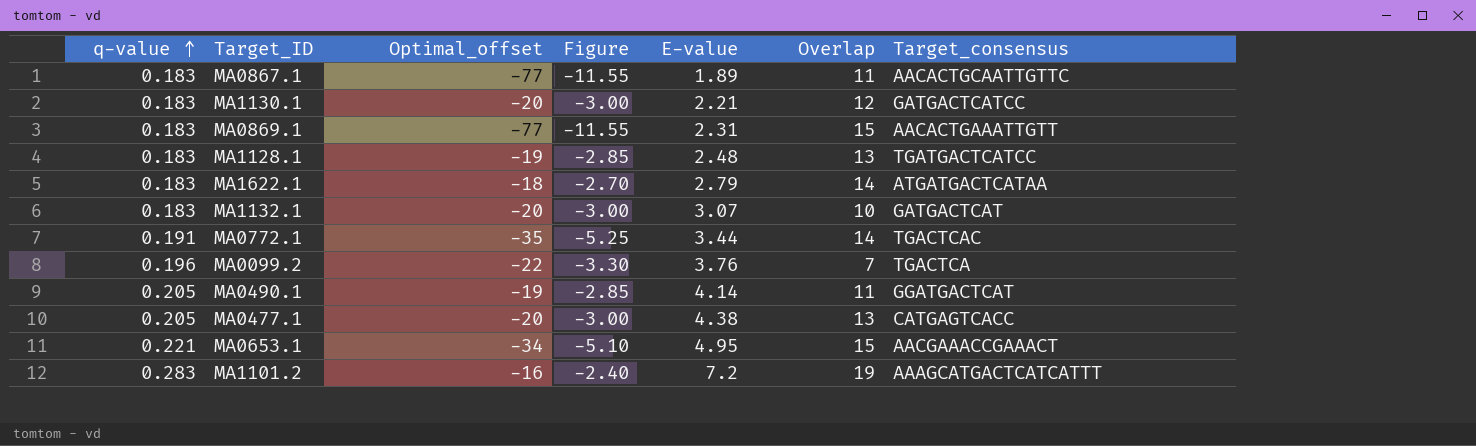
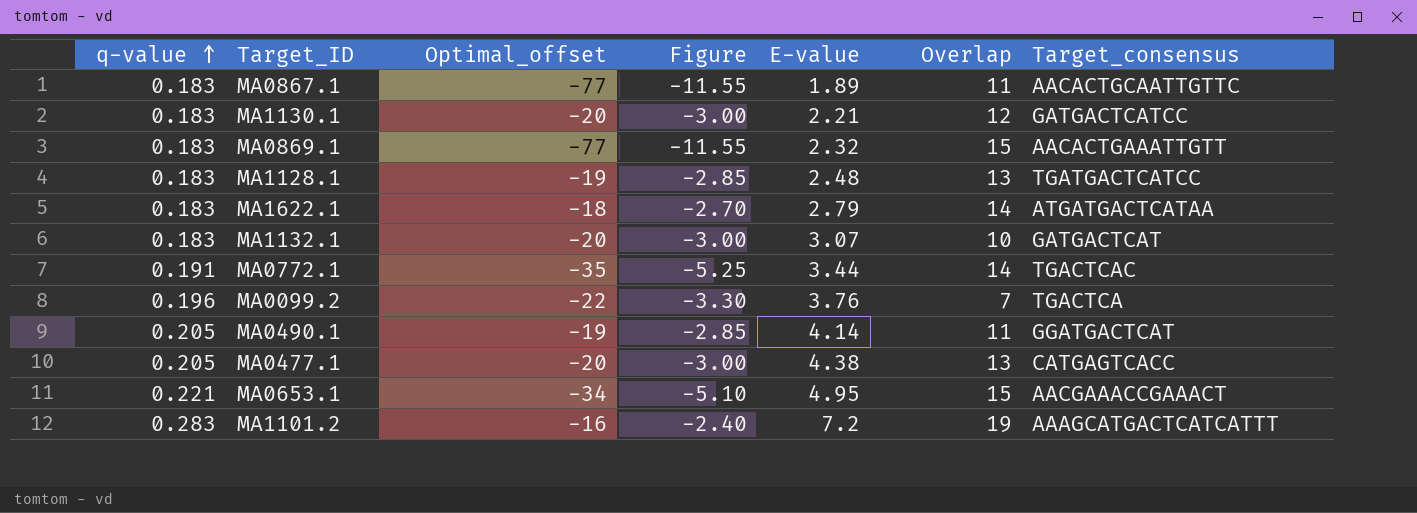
MA0869.1 | E-value: 2.31 -> 2.32

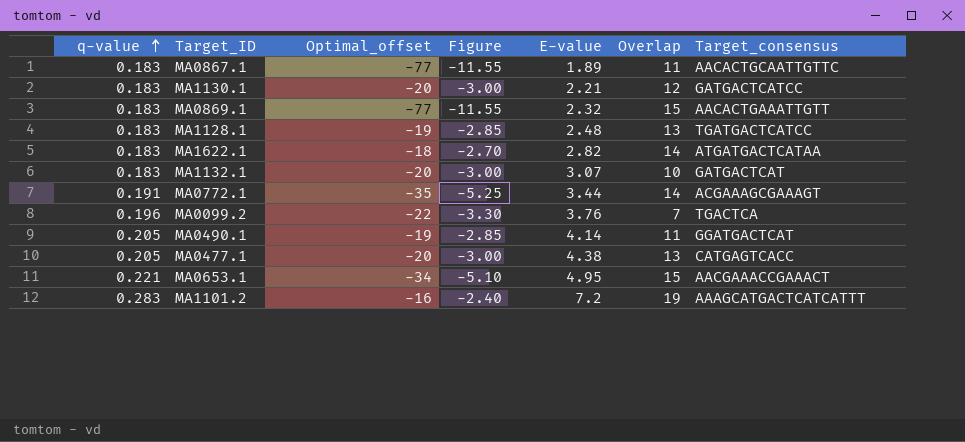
MA1622.1 | E-value: 2.79 -> 2.82
MA0772.1 | Target_consensus: TGACTCAC -> ACGAAAGCGAAAGT

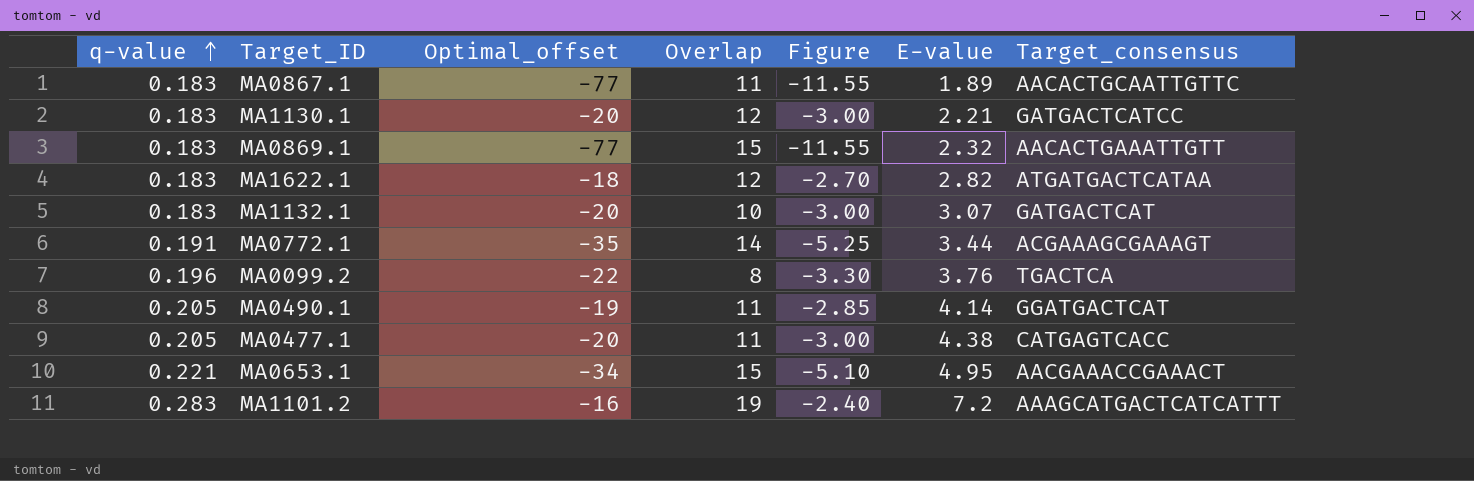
column Overlap | position: 6 -> 4
row MA1128.1: 0.183 | -19 | -2.85 | 2.48 | 13 | TGATGACTCATCC -> none
MA1622.1 | Overlap: 14 -> 12
MA0099.2 | Overlap: 7 -> 8
MA0477.1 | Overlap: 13 -> 11

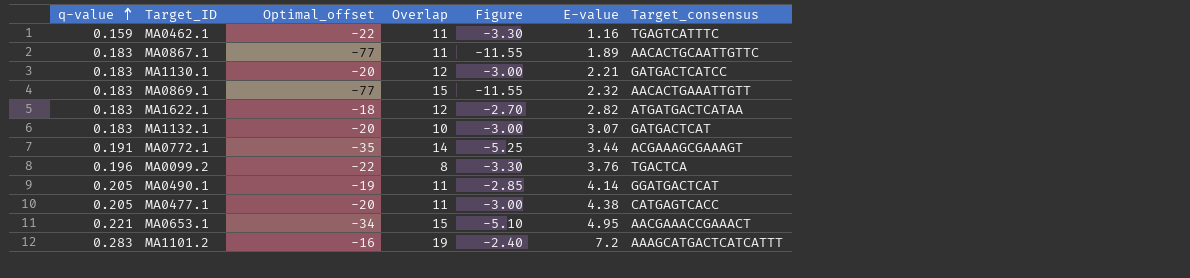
row MA0462.1: none -> 0.159 | -22 | 11 | -3.30 | 1.16 | TGAGTCATTTC

